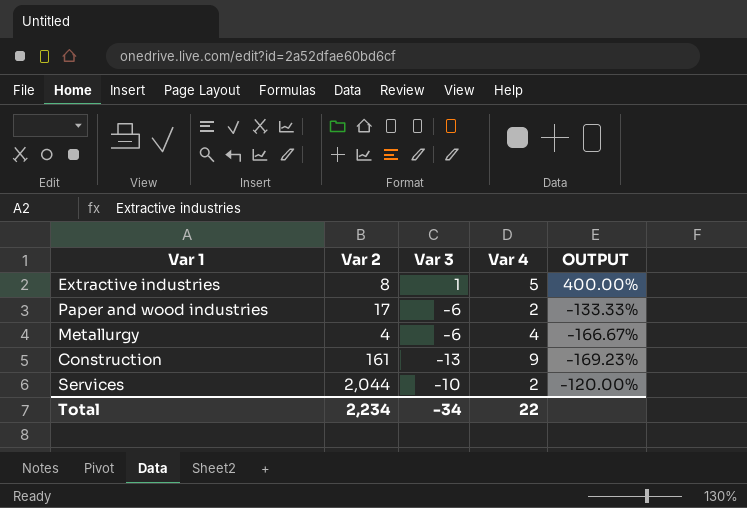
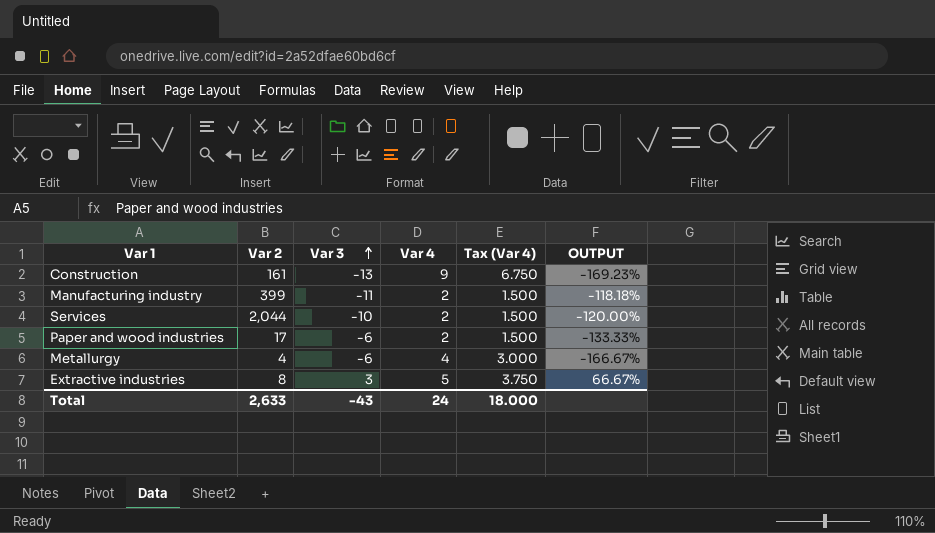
row order: none -> Var 3 ascending
column Tax (Var 4) | formula: none -> [Var 4] * 0.75
row Manufacturing industry: none -> 399 | -11 | 2 | 1.500 | -118.18%
Extractive industries | Var 3: 1 -> 3
Extractive industries | OUTPUT: 400.00% -> 66.67%
Total | Var 2: 2,234 -> 2,633
Total | Var 3: -34 -> -43
Total | Var 4: 22 -> 24

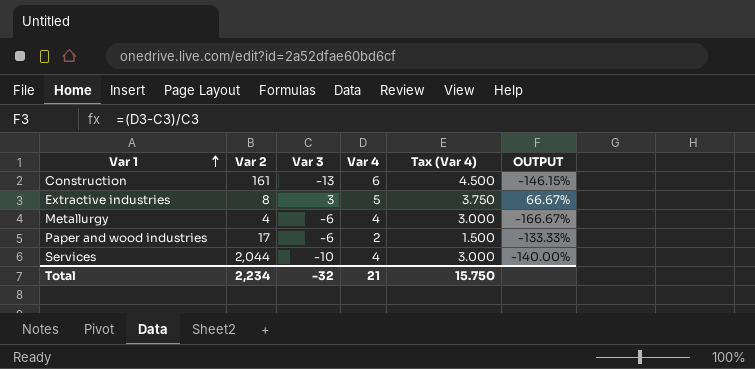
row order: Var 3 ascending -> Var 1 ascending
row Manufacturing industry: 399 | -11 | 2 | 1.500 | -118.18% -> none
Construction | Var 4: 9 -> 6
Construction | Tax (Var 4): 6.750 -> 4.500
Construction | OUTPUT: -169.23% -> -146.15%
Services | Var 4: 2 -> 4
Services | Tax (Var 4): 1.500 -> 3.000
Services | OUTPUT: -120.00% -> -140.00%
Total | Var 2: 2,633 -> 2,234
Total | Var 3: -43 -> -32
Total | Var 4: 24 -> 21
Total | Tax (Var 4): 18.000 -> 15.750

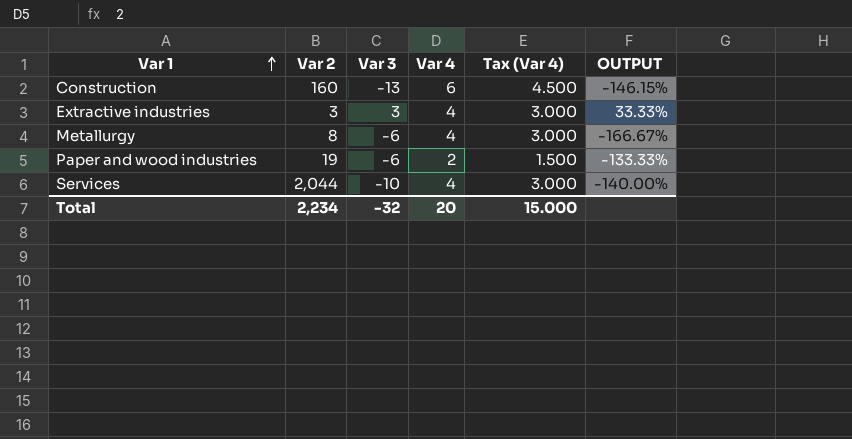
Construction | Var 2: 161 -> 160
Extractive industries | Var 2: 8 -> 3
Extractive industries | Var 4: 5 -> 4
Extractive industries | Tax (Var 4): 3.750 -> 3.000
Extractive industries | OUTPUT: 66.67% -> 33.33%
Metallurgy | Var 2: 4 -> 8
Paper and wood industries | Var 2: 17 -> 19
Total | Var 4: 21 -> 20
Total | Tax (Var 4): 15.750 -> 15.000

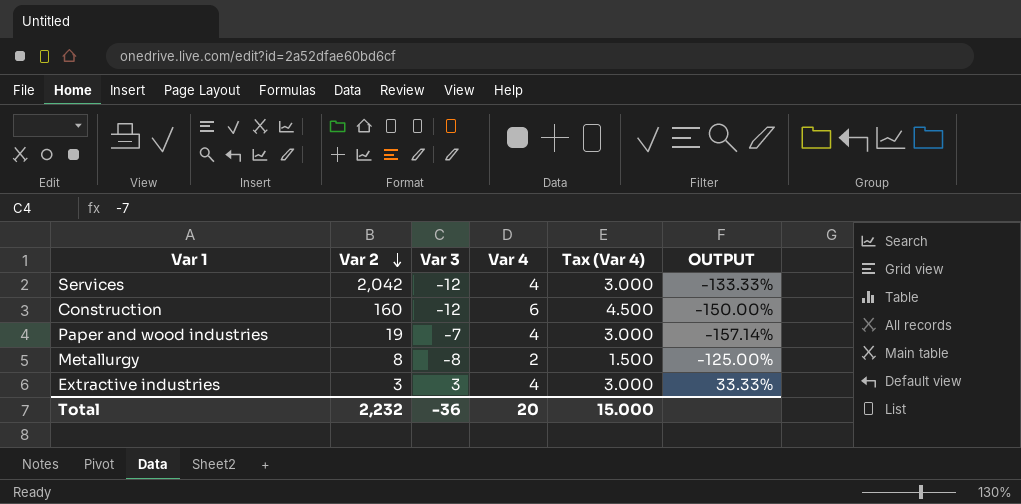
row order: Var 1 ascending -> Var 2 descending
Services | Var 2: 2,044 -> 2,042
Services | Var 3: -10 -> -12
Services | OUTPUT: -140.00% -> -133.33%
Construction | Var 3: -13 -> -12
Construction | OUTPUT: -146.15% -> -150.00%
Paper and wood industries | Var 3: -6 -> -7
Paper and wood industries | Var 4: 2 -> 4
Paper and wood industries | Tax (Var 4): 1.500 -> 3.000
Paper and wood industries | OUTPUT: -133.33% -> -157.14%
Metallurgy | Var 3: -6 -> -8
Metallurgy | Var 4: 4 -> 2
Metallurgy | Tax (Var 4): 3.000 -> 1.500
Metallurgy | OUTPUT: -166.67% -> -125.00%
Total | Var 2: 2,234 -> 2,232
Total | Var 3: -32 -> -36

